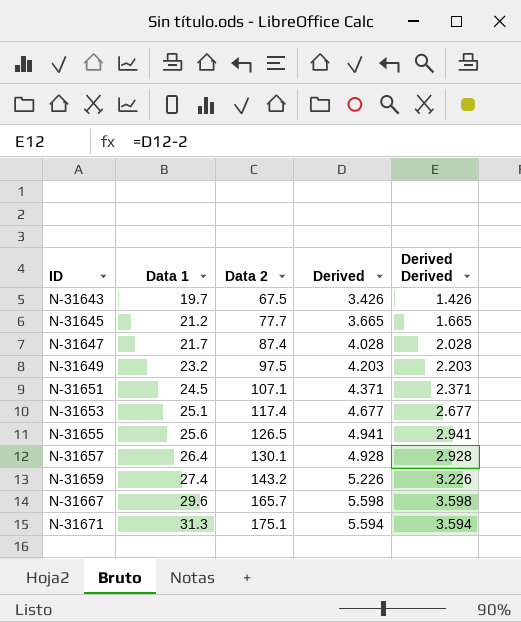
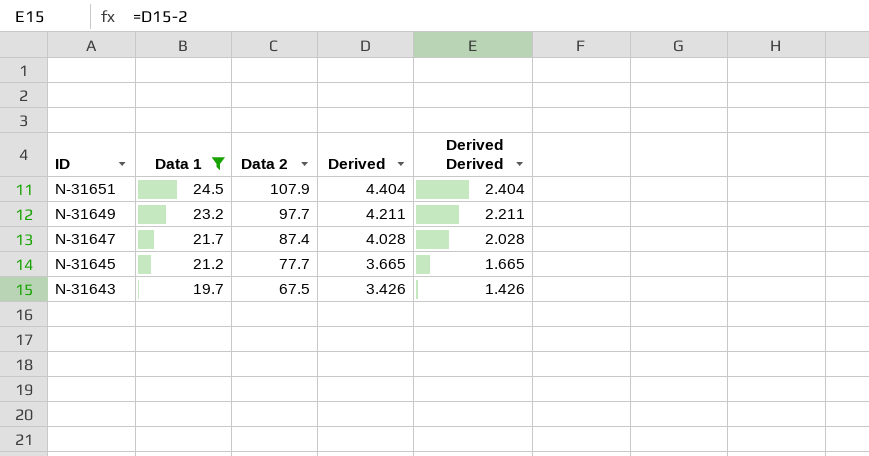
filter: none -> Data 1 <= 24.5
row order: ID ascending -> ID descending
N-31651 | Data 2: 107.1 -> 107.9
N-31651 | Derived: 4.371 -> 4.404
N-31651 | Derived Derived: 2.371 -> 2.404
N-31649 | Data 2: 97.5 -> 97.7
N-31649 | Derived: 4.203 -> 4.211
N-31649 | Derived Derived: 2.203 -> 2.211

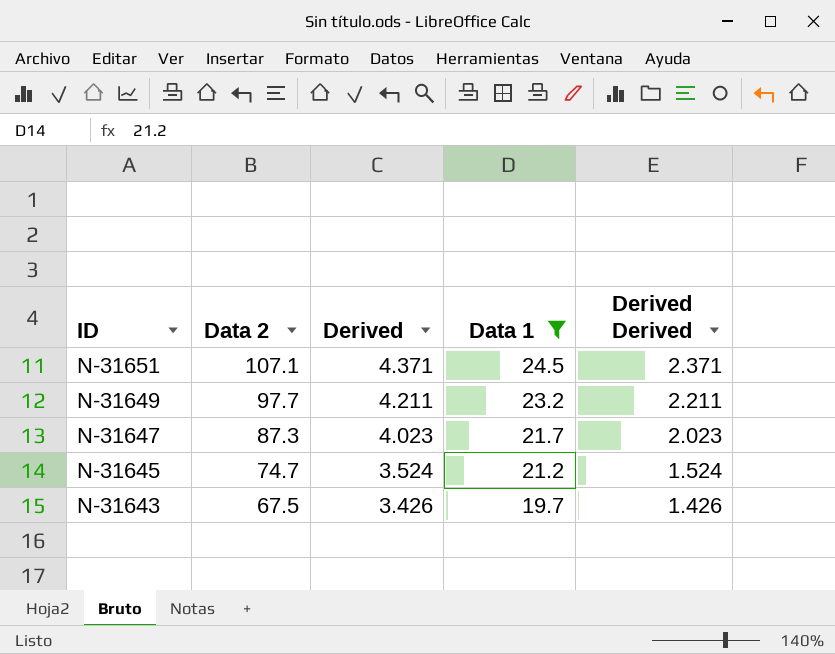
column Data 1 | position: 2 -> 4
N-31651 | Data 2: 107.9 -> 107.1
N-31651 | Derived: 4.404 -> 4.371
N-31651 | Derived Derived: 2.404 -> 2.371
N-31647 | Data 2: 87.4 -> 87.3
N-31647 | Derived: 4.028 -> 4.023
N-31647 | Derived Derived: 2.028 -> 2.023
N-31645 | Data 2: 77.7 -> 74.7
N-31645 | Derived: 3.665 -> 3.524
N-31645 | Derived Derived: 1.665 -> 1.524

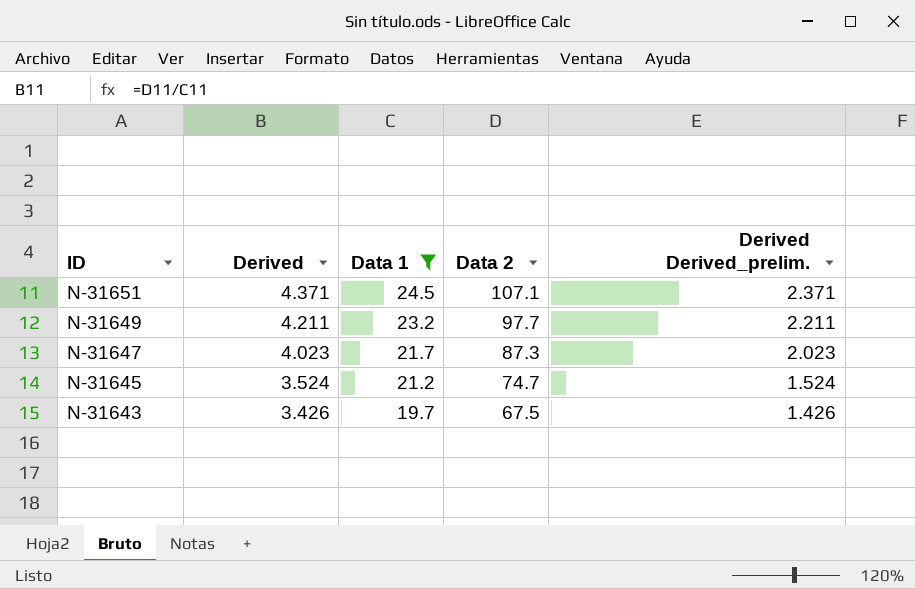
column Data 2 | position: 2 -> 4
column name: Derived Derived -> Derived Derived_prelim.

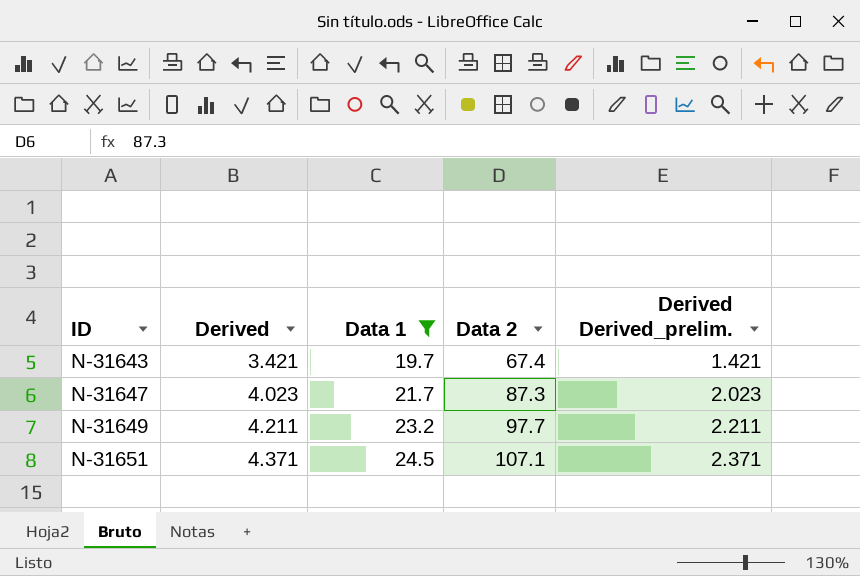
row order: ID descending -> ID ascending
row N-31645: 3.524 | 21.2 | 74.7 | 1.524 -> none
N-31643 | Derived: 3.426 -> 3.421
N-31643 | Data 2: 67.5 -> 67.4
N-31643 | Derived Derived_prelim.: 1.426 -> 1.421

